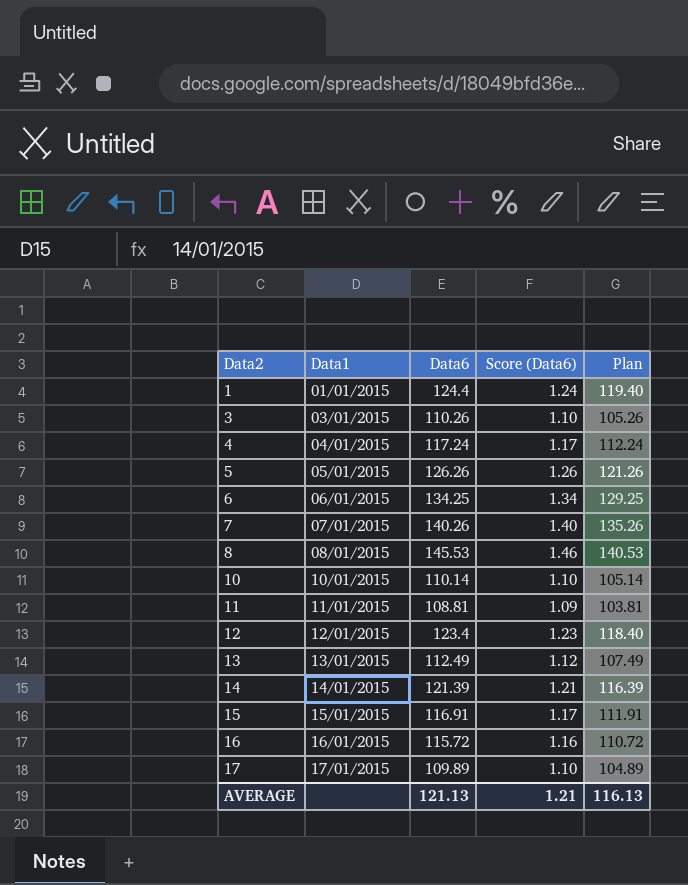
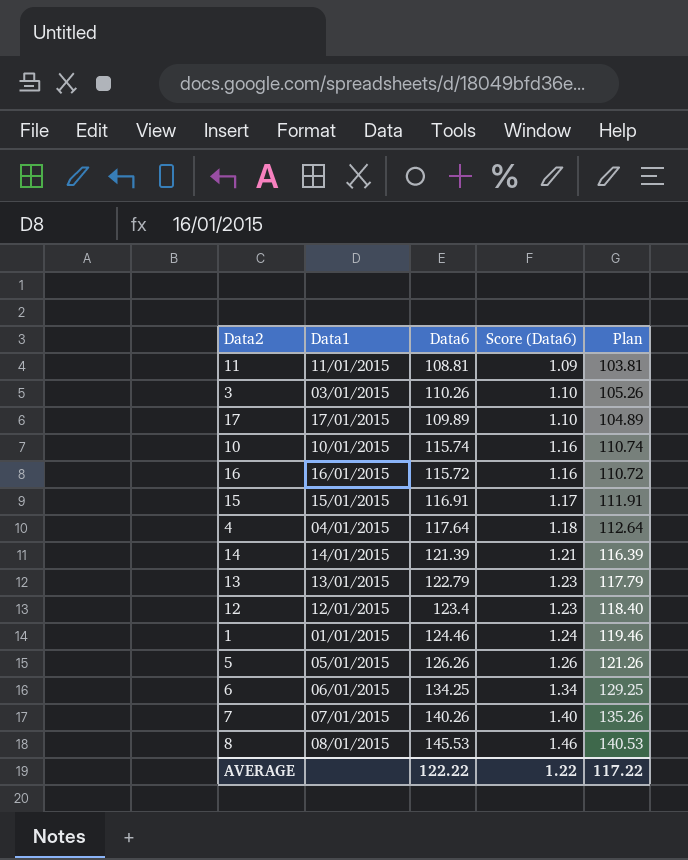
row order: Data2 ascending -> Score (Data6) ascending
10 | Data6: 110.14 -> 115.74
10 | Score (Data6): 1.10 -> 1.16
10 | Plan: 105.14 -> 110.74
4 | Data6: 117.24 -> 117.64
4 | Score (Data6): 1.17 -> 1.18
4 | Plan: 112.24 -> 112.64
13 | Data6: 112.49 -> 122.79
13 | Score (Data6): 1.12 -> 1.23
13 | Plan: 107.49 -> 117.79
1 | Data6: 124.4 -> 124.46
1 | Plan: 119.40 -> 119.46
AVERAGE | Data6: 121.13 -> 122.22
AVERAGE | Score (Data6): 1.21 -> 1.22
AVERAGE | Plan: 116.13 -> 117.22

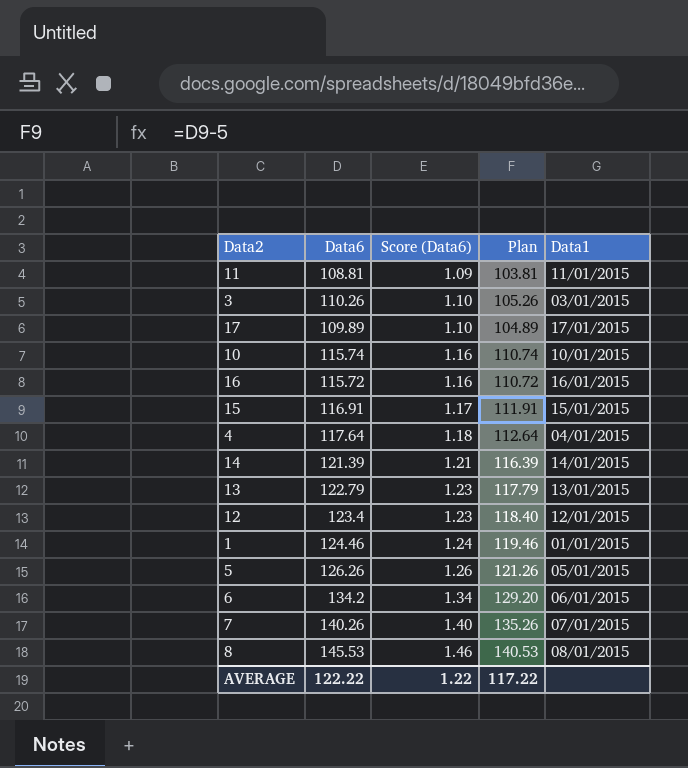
column Data1 | position: 2 -> 5
6 | Data6: 134.25 -> 134.2
6 | Plan: 129.25 -> 129.20

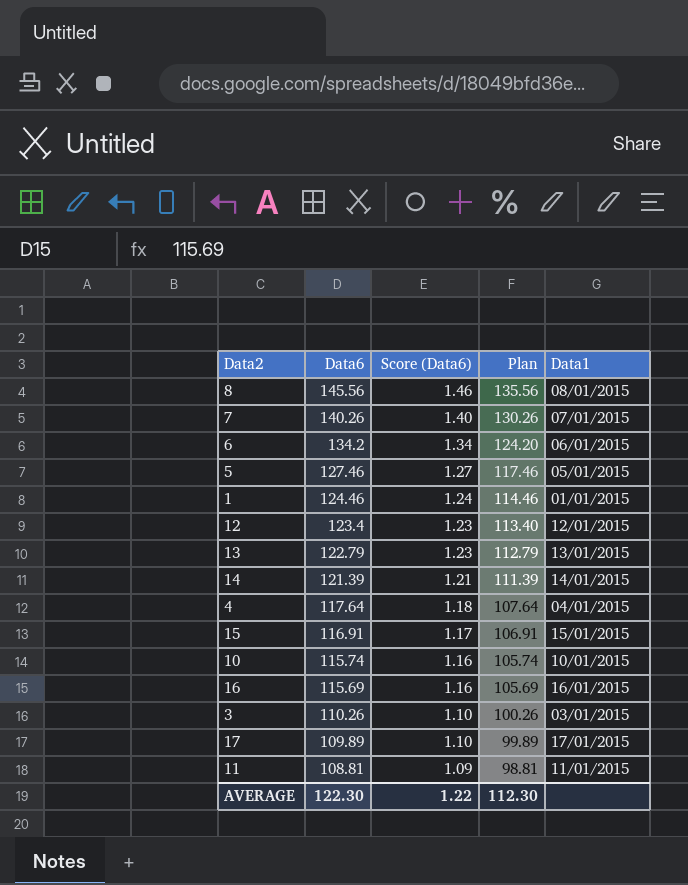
row order: Score (Data6) ascending -> Data6 descending
column Plan | formula: [Data6] - 5 -> [Data6] - 10
8 | Data6: 145.53 -> 145.56
5 | Data6: 126.26 -> 127.46
5 | Score (Data6): 1.26 -> 1.27
16 | Data6: 115.72 -> 115.69
AVERAGE | Data6: 122.22 -> 122.30
AVERAGE | Plan: 117.22 -> 112.30

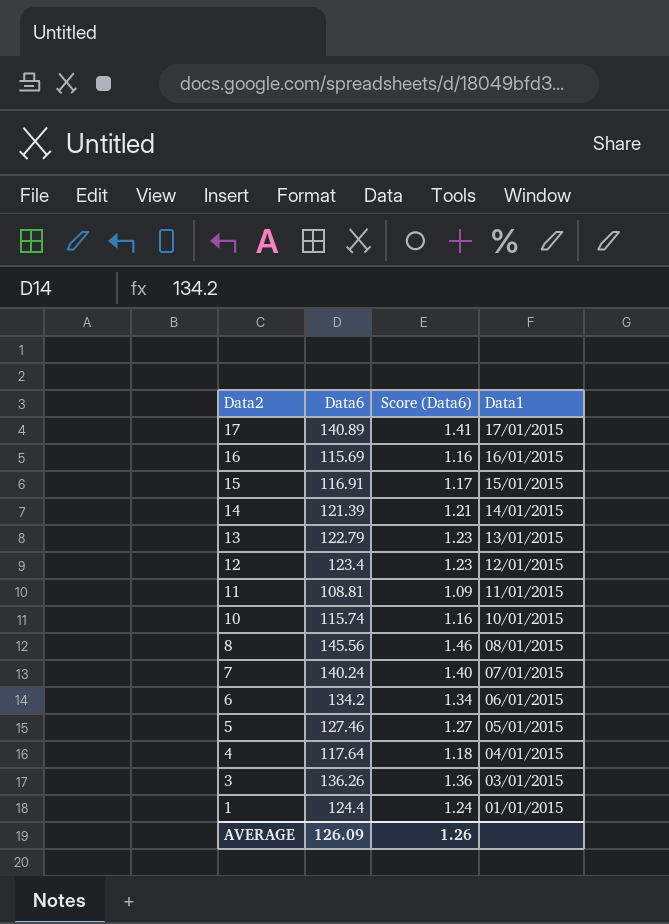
row order: Data6 descending -> Data2 descending
column Plan | formula: [Data6] - 10 -> none
17 | Data6: 109.89 -> 140.89
17 | Score (Data6): 1.10 -> 1.41
7 | Data6: 140.26 -> 140.24
3 | Data6: 110.26 -> 136.26
3 | Score (Data6): 1.10 -> 1.36
1 | Data6: 124.46 -> 124.4
AVERAGE | Data6: 122.30 -> 126.09
AVERAGE | Score (Data6): 1.22 -> 1.26

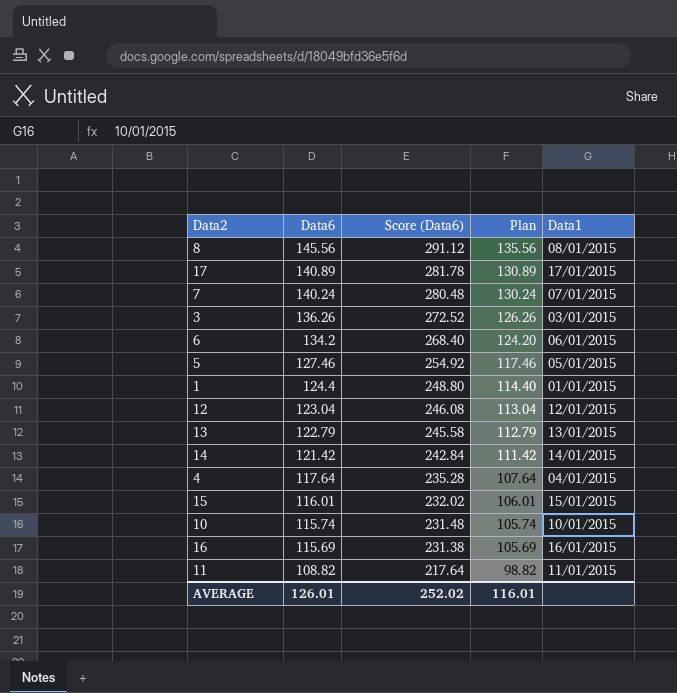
row order: Data2 descending -> Data6 descending
column Score (Data6) | formula: [Data6] * 0.01 -> [Data6] * 2
column Plan | formula: none -> [Data6] - 10
12 | Data6: 123.4 -> 123.04
14 | Data6: 121.39 -> 121.42
15 | Data6: 116.91 -> 116.01
11 | Data6: 108.81 -> 108.82
AVERAGE | Data6: 126.09 -> 126.01
AVERAGE | Score (Data6): 1.26 -> 252.02

